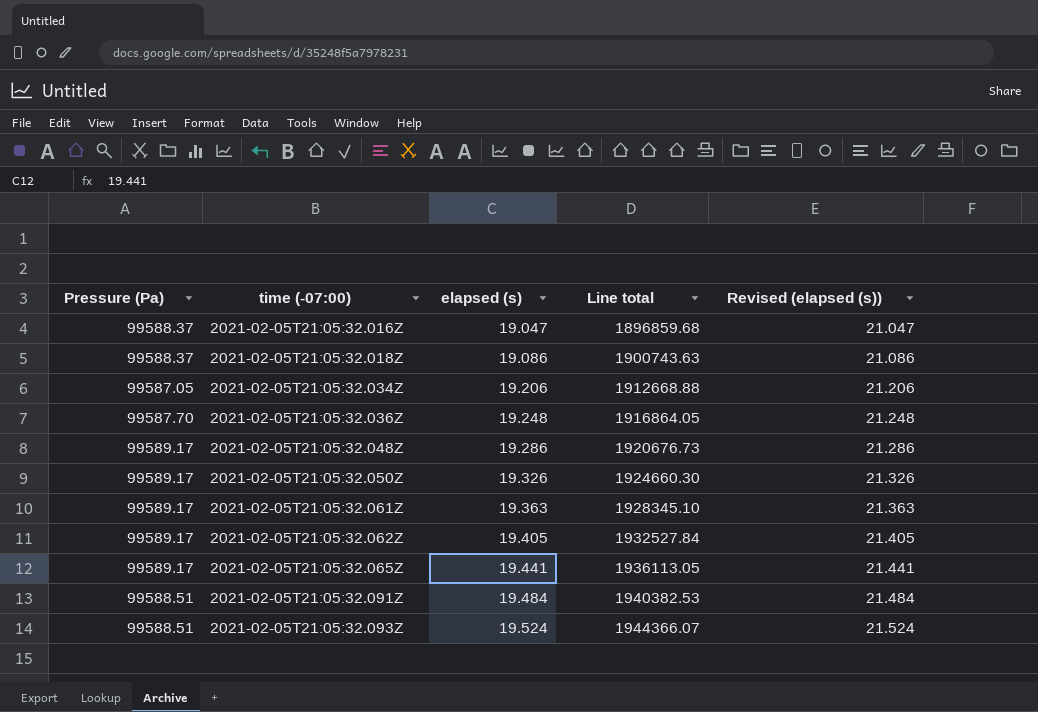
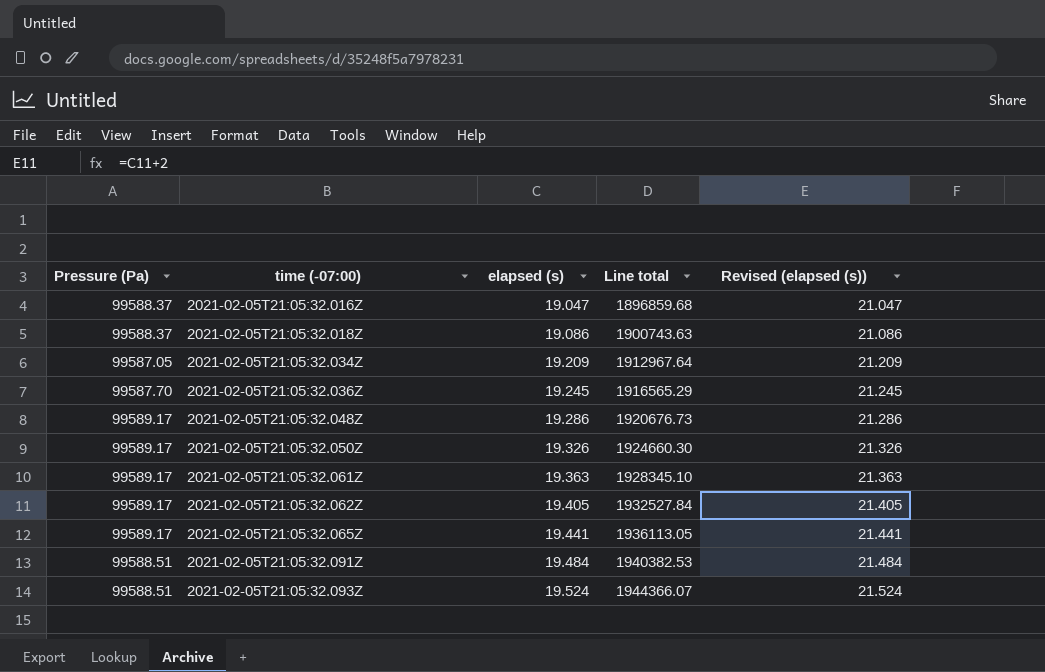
2021-02-05T21:05:32.034Z | elapsed (s): 19.206 -> 19.209
2021-02-05T21:05:32.034Z | Line total: 1912668.88 -> 1912967.64
2021-02-05T21:05:32.034Z | Revised (elapsed (s)): 21.206 -> 21.209
2021-02-05T21:05:32.036Z | elapsed (s): 19.248 -> 19.245
2021-02-05T21:05:32.036Z | Line total: 1916864.05 -> 1916565.29
2021-02-05T21:05:32.036Z | Revised (elapsed (s)): 21.248 -> 21.245

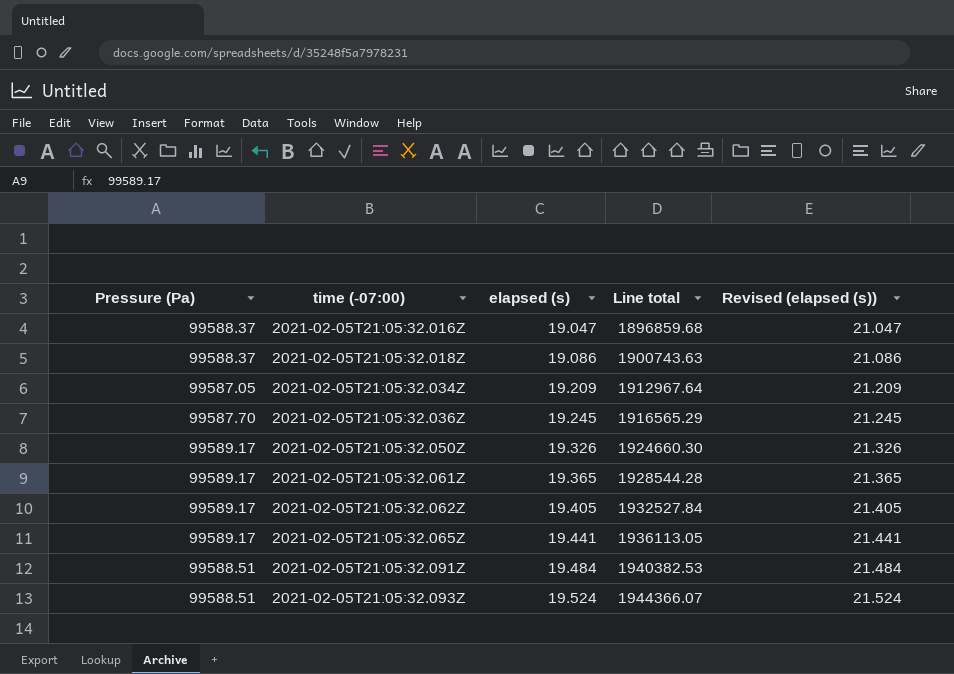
row 2021-02-05T21:05:32.048Z: 99589.17 | 19.286 | 1920676.73 | 21.286 -> none
2021-02-05T21:05:32.061Z | elapsed (s): 19.363 -> 19.365
2021-02-05T21:05:32.061Z | Line total: 1928345.10 -> 1928544.28
2021-02-05T21:05:32.061Z | Revised (elapsed (s)): 21.363 -> 21.365

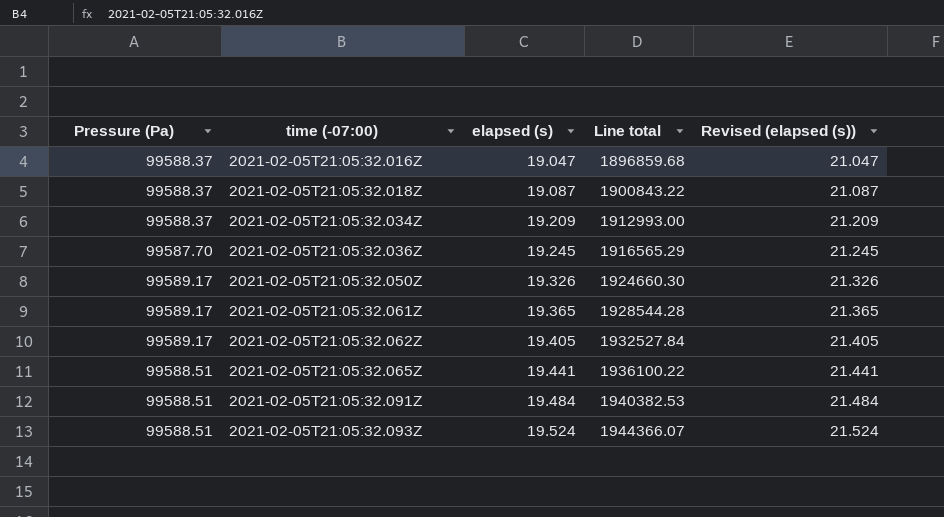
2021-02-05T21:05:32.018Z | elapsed (s): 19.086 -> 19.087
2021-02-05T21:05:32.018Z | Line total: 1900743.63 -> 1900843.22
2021-02-05T21:05:32.018Z | Revised (elapsed (s)): 21.086 -> 21.087
2021-02-05T21:05:32.034Z | Pressure (Pa): 99587.05 -> 99588.37
2021-02-05T21:05:32.034Z | Line total: 1912967.64 -> 1912993.00
2021-02-05T21:05:32.065Z | Pressure (Pa): 99589.17 -> 99588.51
2021-02-05T21:05:32.065Z | Line total: 1936113.05 -> 1936100.22

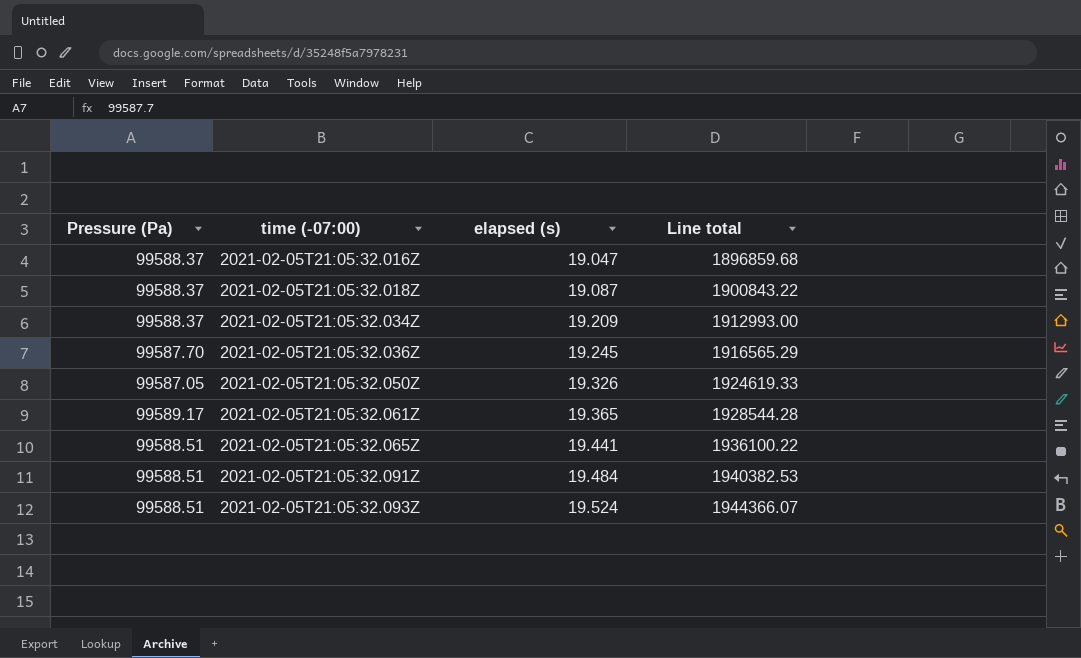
column Revised (elapsed (s)) | formula: [elapsed (s)] + 2 -> none
row 2021-02-05T21:05:32.062Z: 99589.17 | 19.405 | 1932527.84 | 21.405 -> none
2021-02-05T21:05:32.050Z | Pressure (Pa): 99589.17 -> 99587.05
2021-02-05T21:05:32.050Z | Line total: 1924660.30 -> 1924619.33

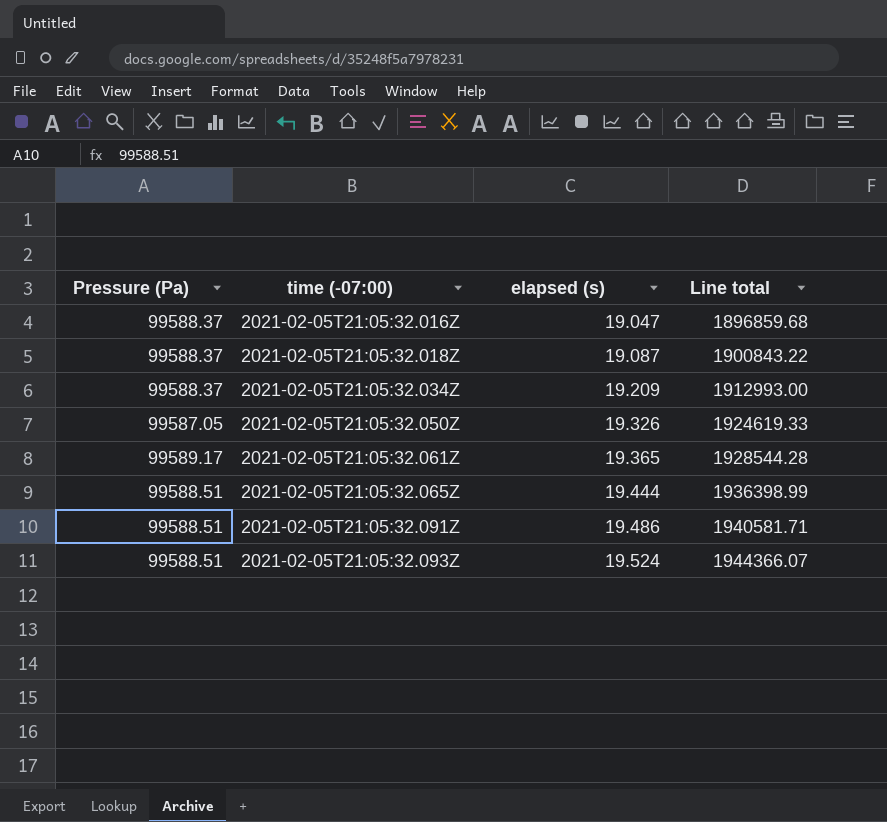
row 2021-02-05T21:05:32.036Z: 99587.70 | 19.245 | 1916565.29 -> none
2021-02-05T21:05:32.065Z | elapsed (s): 19.441 -> 19.444
2021-02-05T21:05:32.065Z | Line total: 1936100.22 -> 1936398.99
2021-02-05T21:05:32.091Z | elapsed (s): 19.484 -> 19.486
2021-02-05T21:05:32.091Z | Line total: 1940382.53 -> 1940581.71

